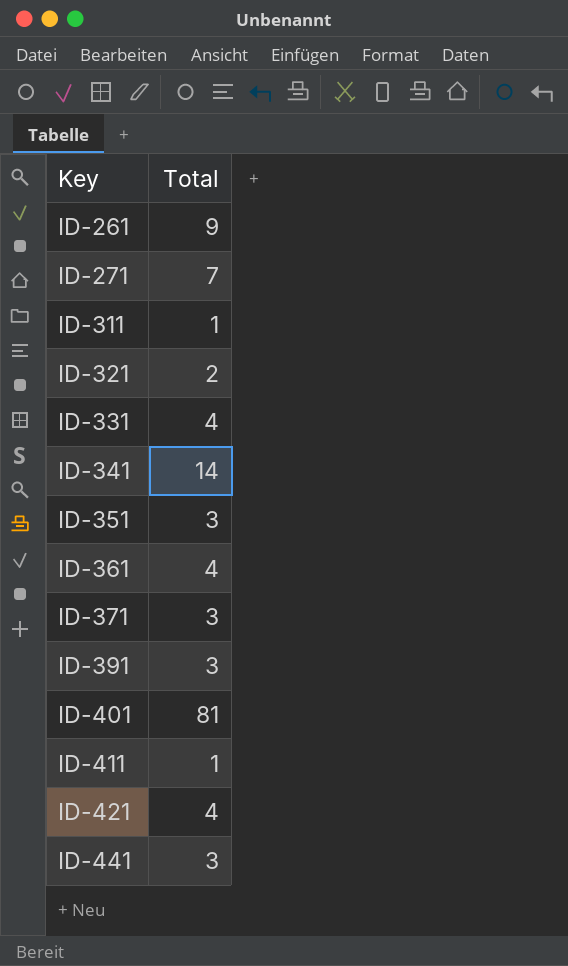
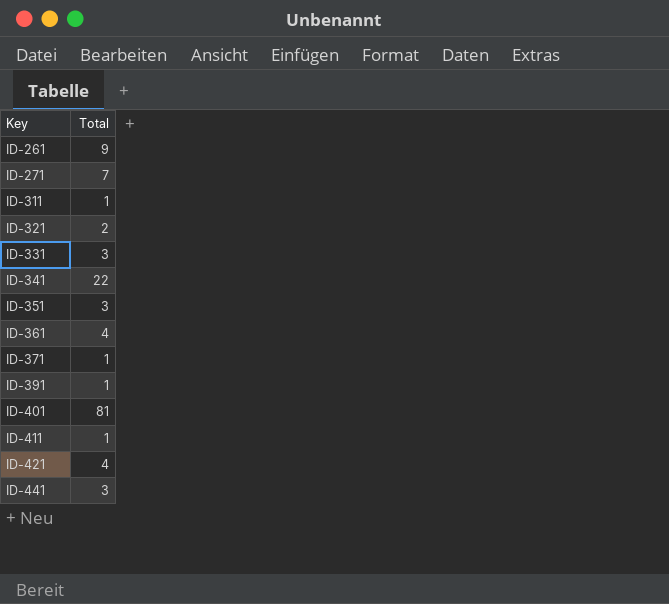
ID-331 | Total: 4 -> 3
ID-341 | Total: 14 -> 22
ID-371 | Total: 3 -> 1
ID-391 | Total: 3 -> 1

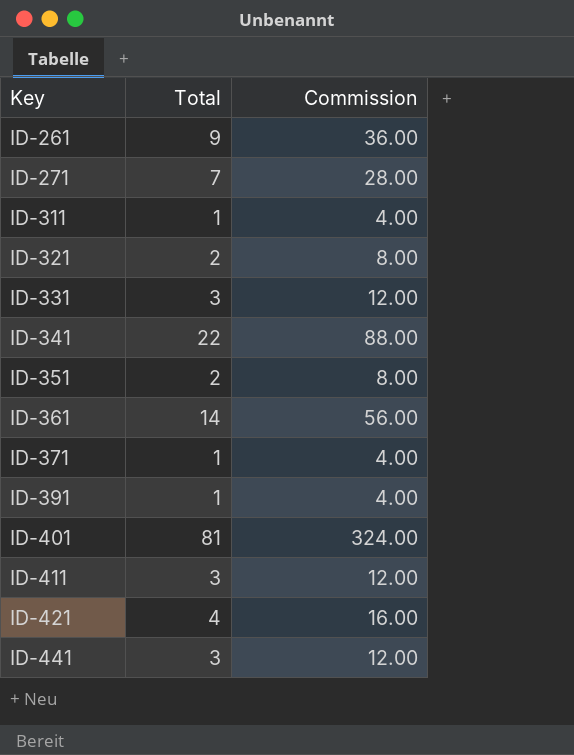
column Commission | formula: none -> [Total] * 4
ID-351 | Total: 3 -> 2
ID-361 | Total: 4 -> 14
ID-411 | Total: 1 -> 3

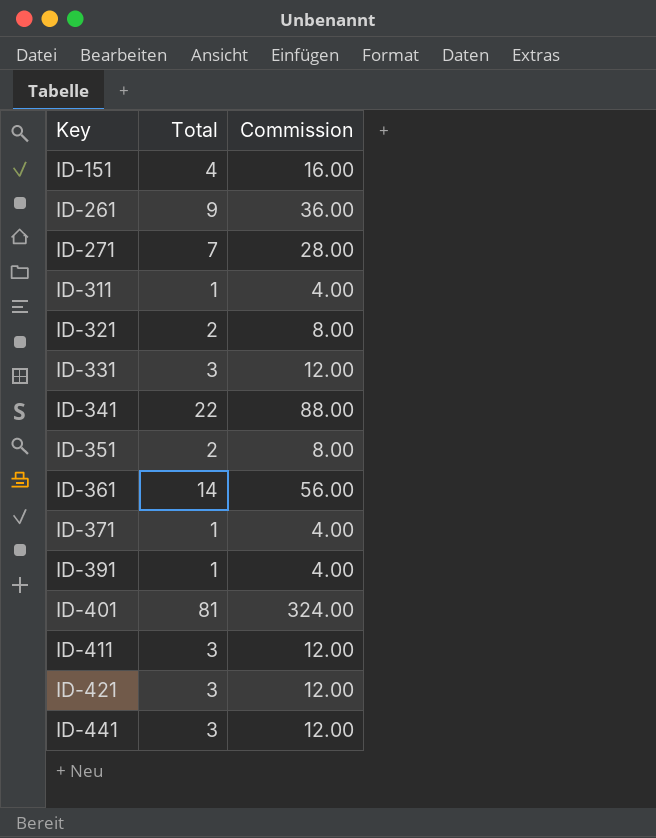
row ID-151: none -> 4 | 16.00
ID-421 | Total: 4 -> 3
ID-421 | Commission: 16.00 -> 12.00

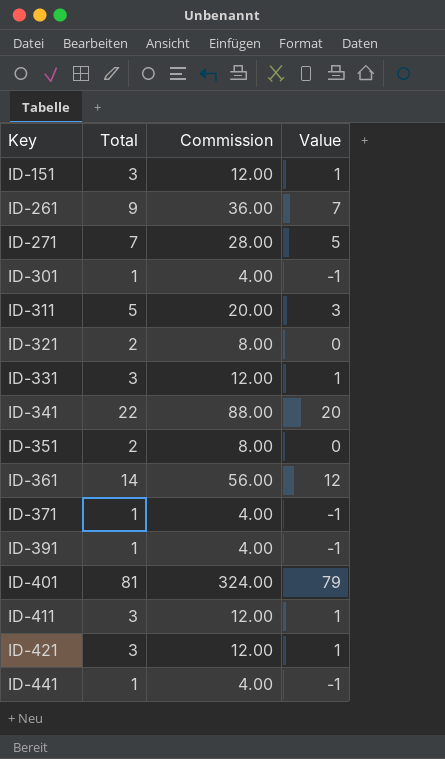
column Value | formula: none -> [Total] - 2
ID-151 | Total: 4 -> 3
ID-151 | Commission: 16.00 -> 12.00
row ID-301: none -> 1 | 4.00 | -1
ID-311 | Total: 1 -> 5
ID-311 | Commission: 4.00 -> 20.00
ID-441 | Total: 3 -> 1
ID-441 | Commission: 12.00 -> 4.00

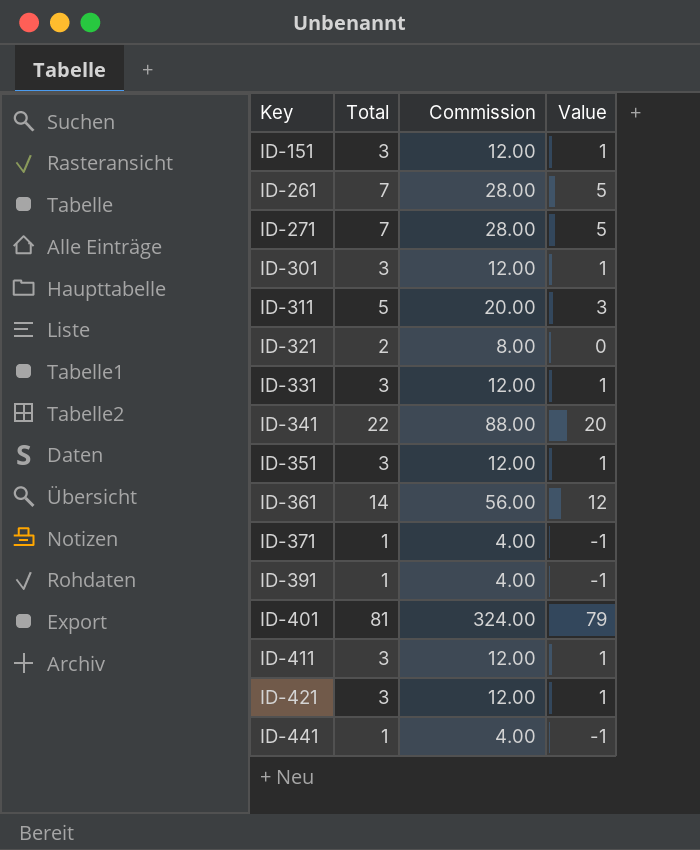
ID-261 | Total: 9 -> 7
ID-261 | Commission: 36.00 -> 28.00
ID-261 | Value: 7 -> 5
ID-301 | Total: 1 -> 3
ID-301 | Commission: 4.00 -> 12.00
ID-301 | Value: -1 -> 1
ID-351 | Total: 2 -> 3
ID-351 | Commission: 8.00 -> 12.00
ID-351 | Value: 0 -> 1

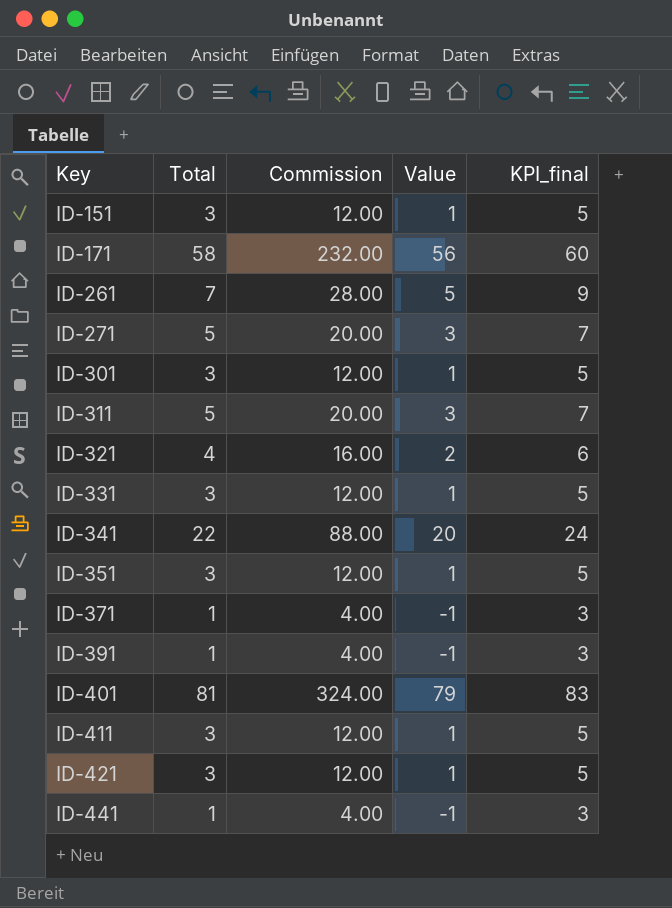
column KPI_final | formula: none -> [Total] + 2
row ID-361: 14 | 56.00 | 12 -> none
row ID-171: none -> 58 | 232.00 | 56 | 60
ID-271 | Total: 7 -> 5
ID-271 | Commission: 28.00 -> 20.00
ID-271 | Value: 5 -> 3
ID-321 | Total: 2 -> 4
ID-321 | Commission: 8.00 -> 16.00
ID-321 | Value: 0 -> 2

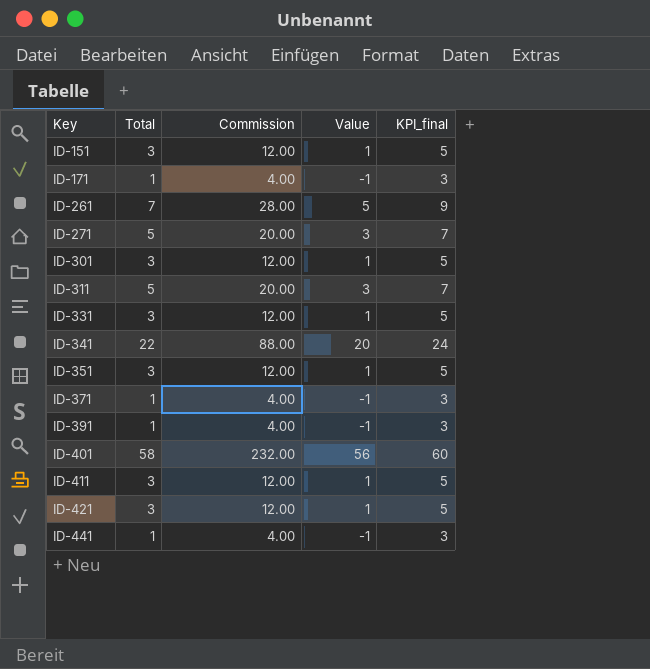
row ID-321: 4 | 16.00 | 2 | 6 -> none
ID-171 | Total: 58 -> 1
ID-171 | Commission: 232.00 -> 4.00
ID-171 | Value: 56 -> -1
ID-171 | KPI_final: 60 -> 3
ID-401 | Total: 81 -> 58
ID-401 | Commission: 324.00 -> 232.00
ID-401 | Value: 79 -> 56
ID-401 | KPI_final: 83 -> 60

